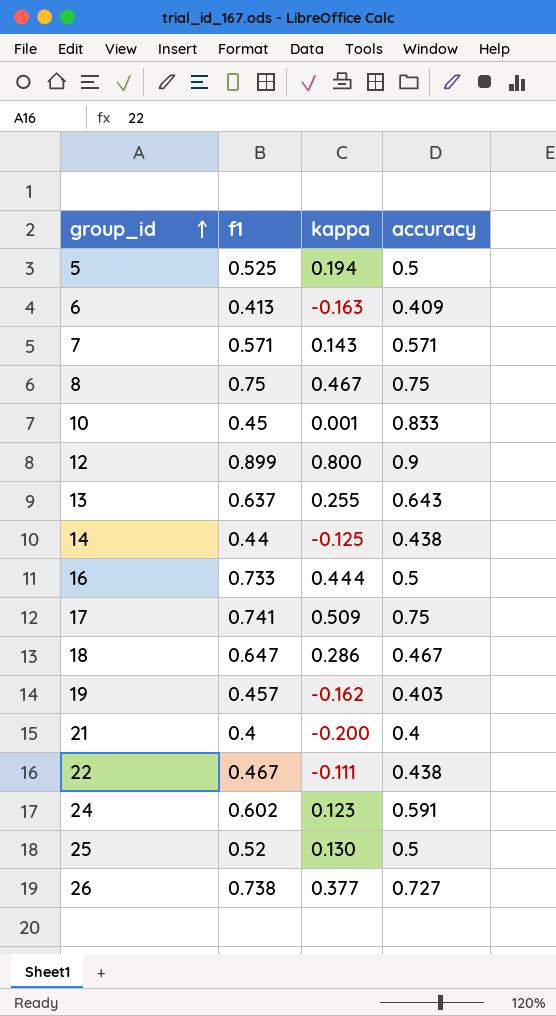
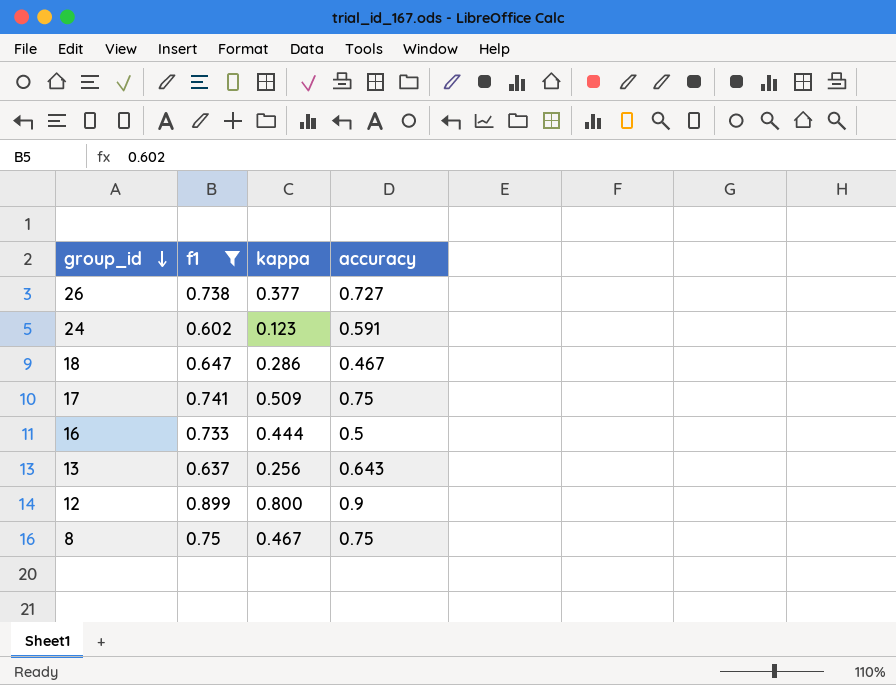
filter: none -> f1 >= 0.602
row order: group_id ascending -> group_id descending
13 | kappa: 0.255 -> 0.256

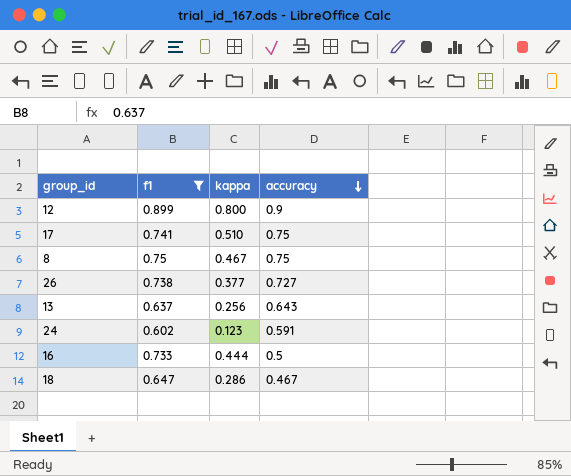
row order: group_id descending -> accuracy descending
17 | kappa: 0.509 -> 0.510

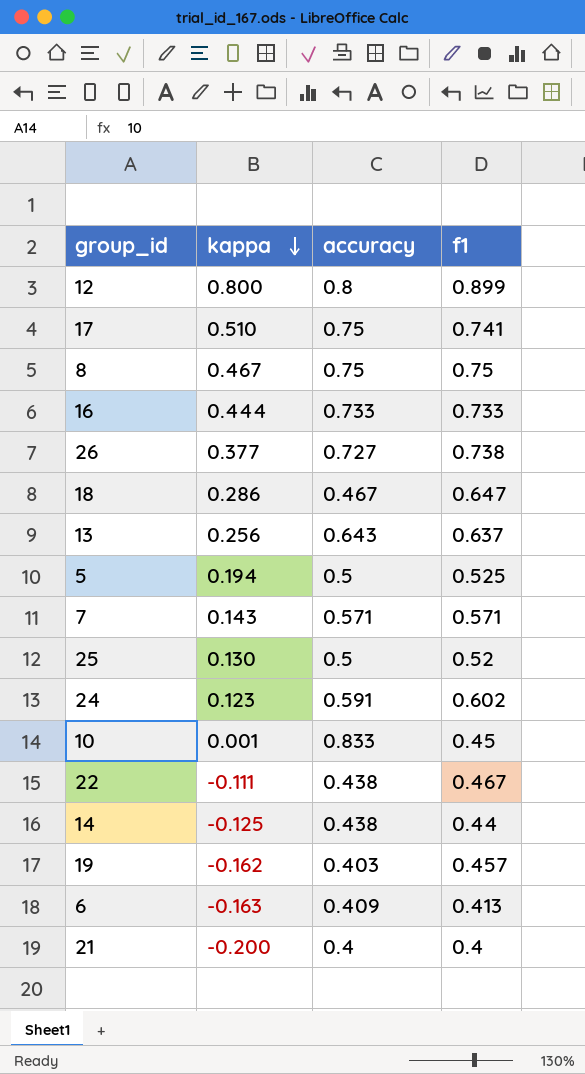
filter: f1 >= 0.602 -> none
row order: accuracy descending -> kappa descending
column f1 | position: 2 -> 4
12 | accuracy: 0.9 -> 0.8
16 | accuracy: 0.5 -> 0.733

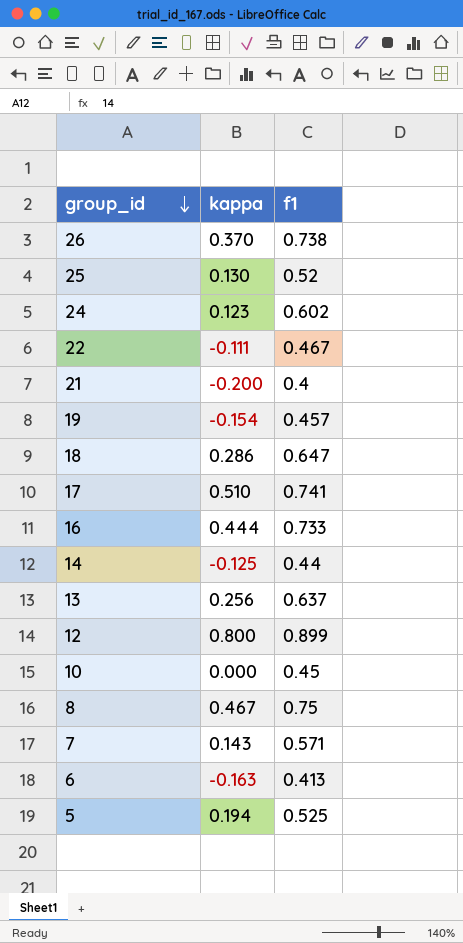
row order: kappa descending -> group_id descending
column accuracy | position: 3 -> none
26 | kappa: 0.377 -> 0.370
19 | kappa: -0.162 -> -0.154
10 | kappa: 0.001 -> 0.000

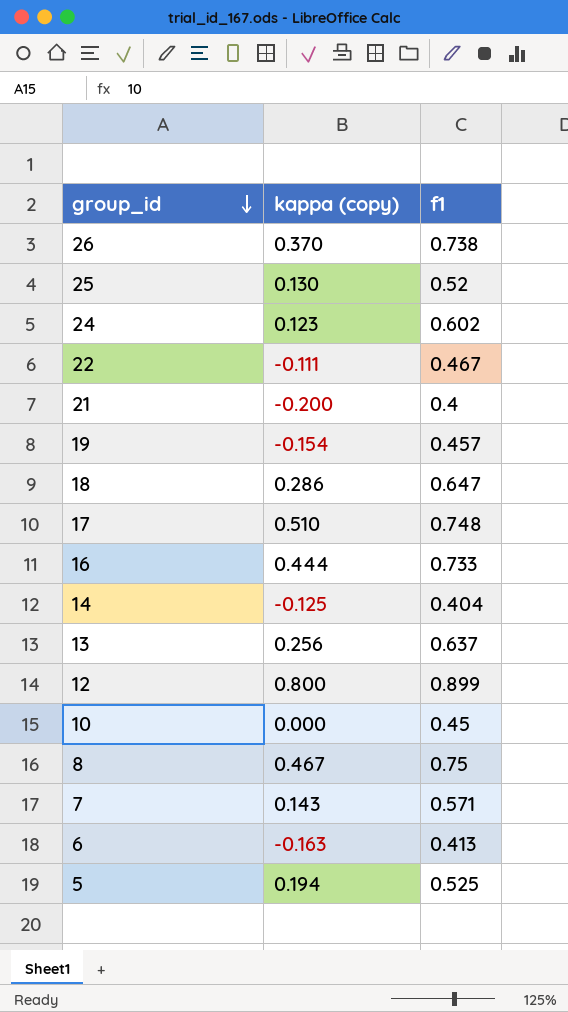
column name: kappa -> kappa (copy)
17 | f1: 0.741 -> 0.748
14 | f1: 0.44 -> 0.404

